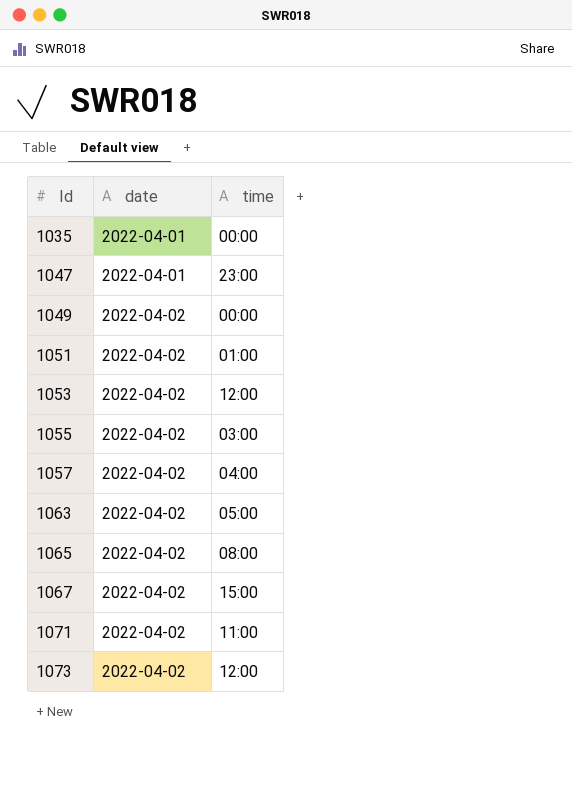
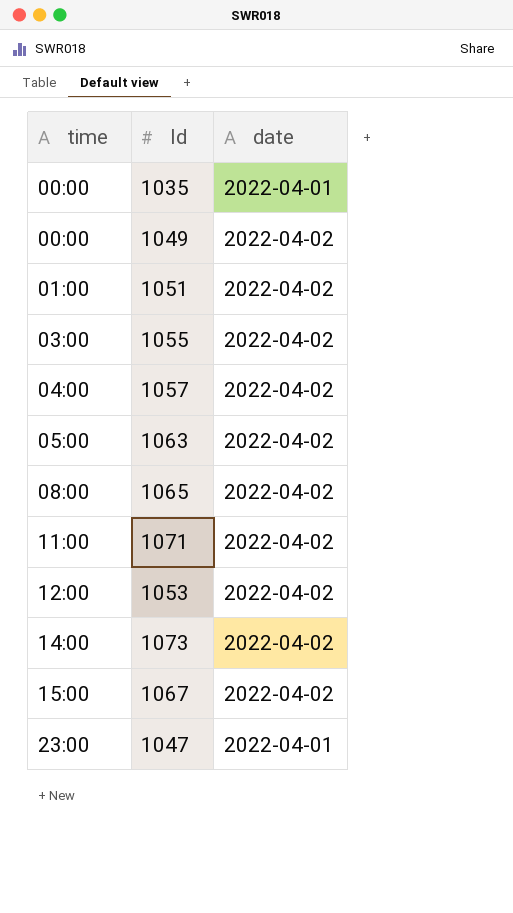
row order: Id ascending -> time ascending
column time | position: 3 -> 1
1073 | time: 12:00 -> 14:00

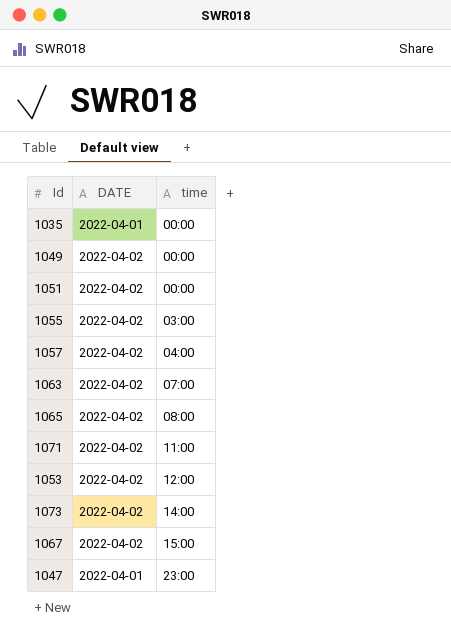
column name: date -> DATE
column time | position: 1 -> 3
1051 | time: 01:00 -> 00:00
1063 | time: 05:00 -> 07:00

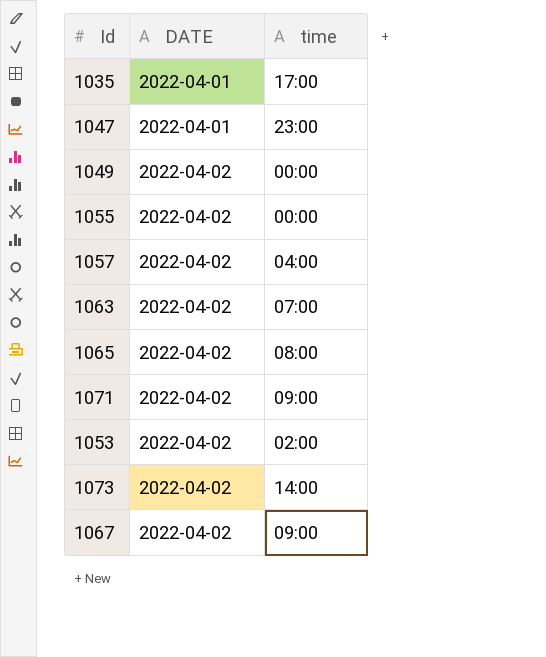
row order: time ascending -> DATE ascending
row 1051: 2022-04-02 | 00:00 -> none
1035 | time: 00:00 -> 17:00
1055 | time: 03:00 -> 00:00
1071 | time: 11:00 -> 09:00
1053 | time: 12:00 -> 02:00
1067 | time: 15:00 -> 09:00

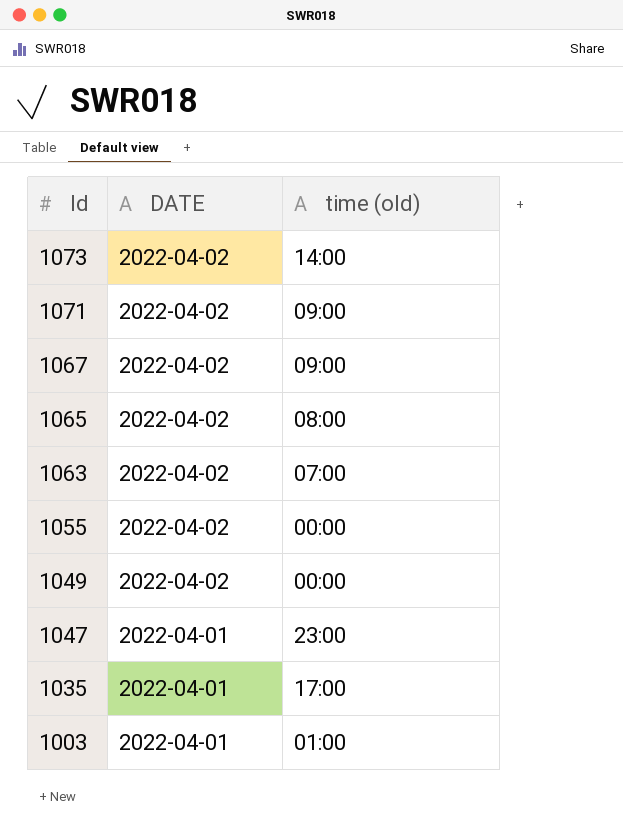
row order: DATE ascending -> Id descending
column name: time -> time (old)
row 1057: 2022-04-02 | 04:00 -> none
row 1053: 2022-04-02 | 02:00 -> none
row 1003: none -> 2022-04-01 | 01:00

